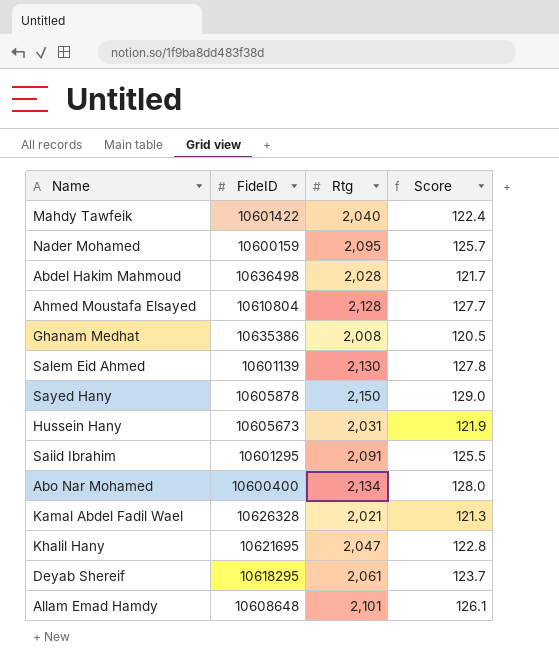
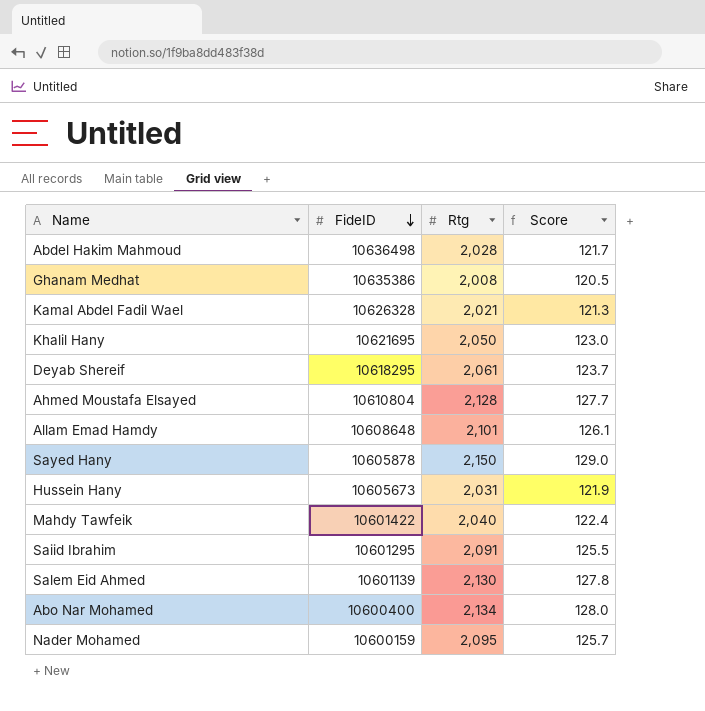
row order: none -> FideID descending
Khalil Hany | Rtg: 2,047 -> 2,050
Khalil Hany | Score: 122.8 -> 123.0

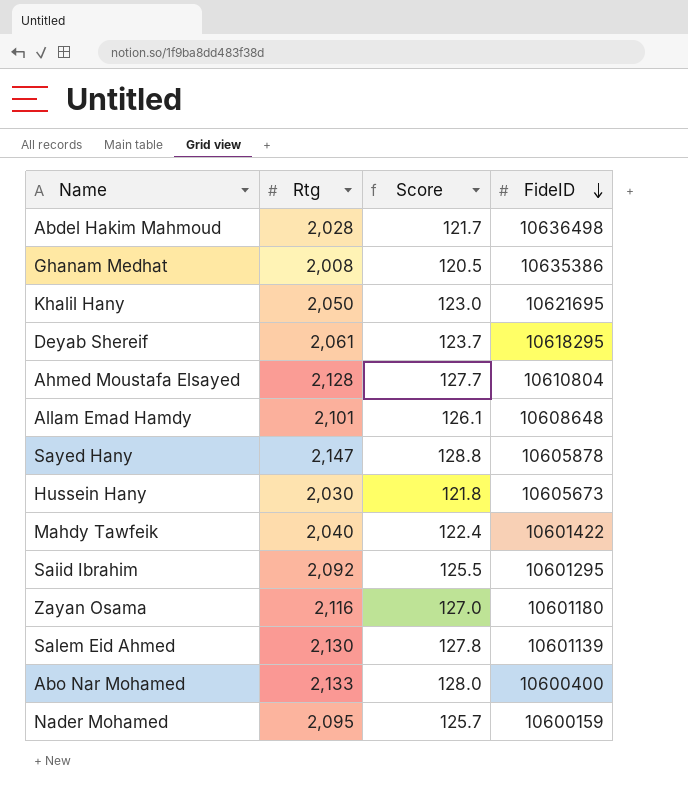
column FideID | position: 2 -> 4
row Kamal Abdel Fadil Wael: 10626328 | 2,021 | 121.3 -> none
Sayed Hany | Rtg: 2,150 -> 2,147
Sayed Hany | Score: 129.0 -> 128.8
Hussein Hany | Rtg: 2,031 -> 2,030
Hussein Hany | Score: 121.9 -> 121.8
Saiid Ibrahim | Rtg: 2,091 -> 2,092
row Zayan Osama: none -> 2,116 | 127.0 | 10601180
Abo Nar Mohamed | Rtg: 2,134 -> 2,133

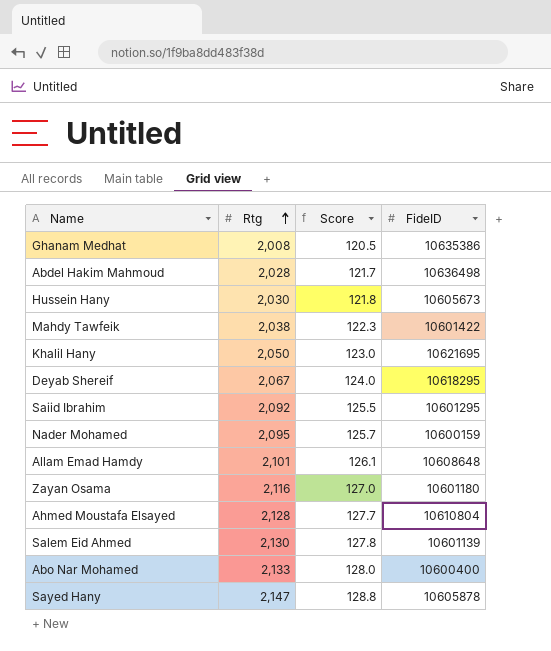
row order: FideID descending -> Rtg ascending
Mahdy Tawfeik | Rtg: 2,040 -> 2,038
Mahdy Tawfeik | Score: 122.4 -> 122.3
Deyab Shereif | Rtg: 2,061 -> 2,067
Deyab Shereif | Score: 123.7 -> 124.0

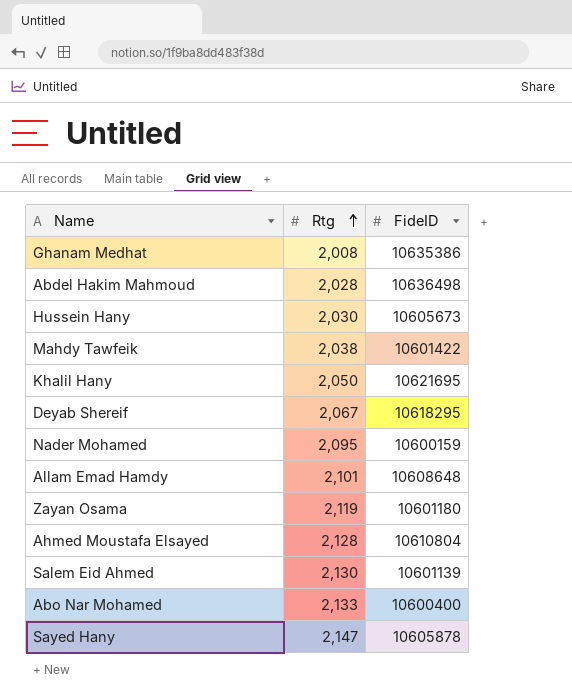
column Score | formula: [Rtg] * 0.06 -> none
row Saiid Ibrahim: 2,092 | 125.5 | 10601295 -> none
Zayan Osama | Rtg: 2,116 -> 2,119

